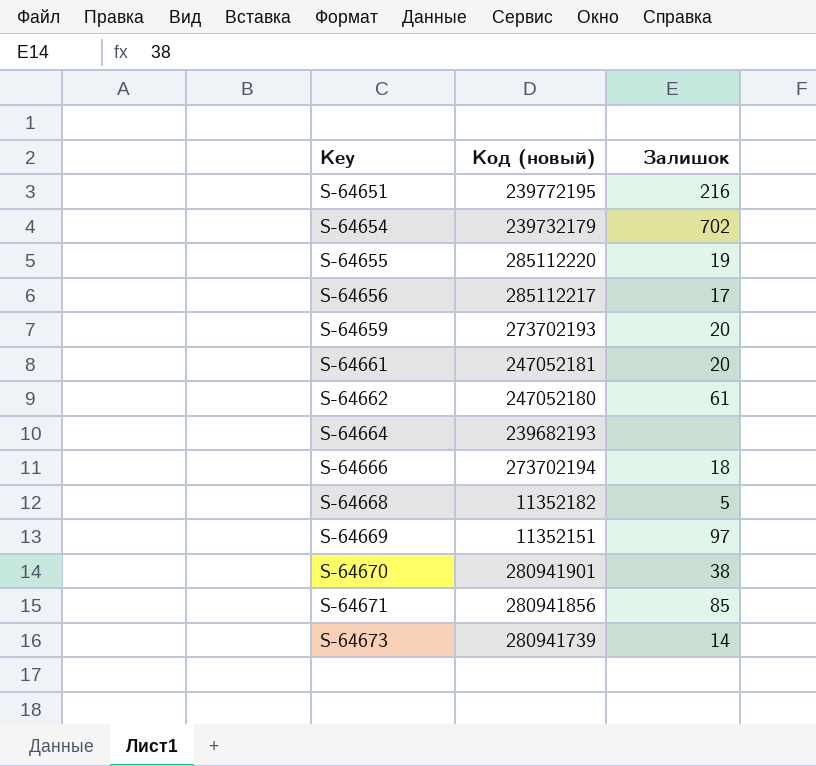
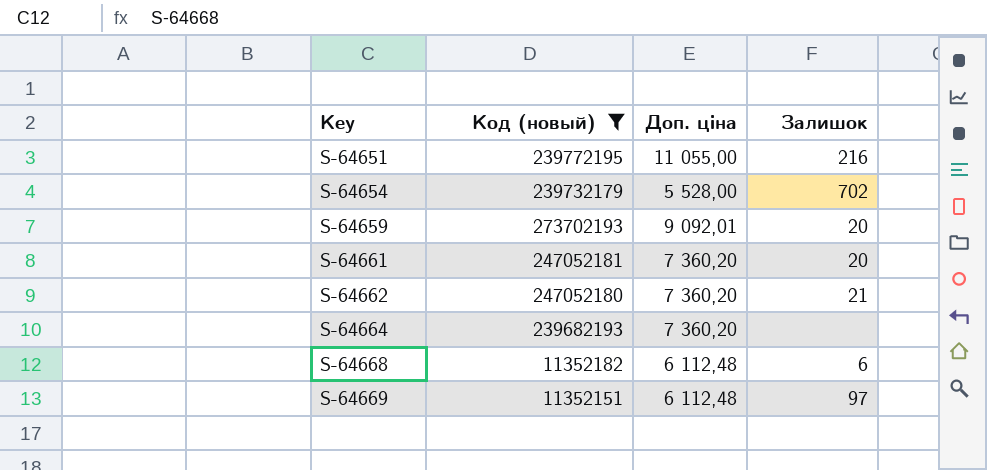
filter: none -> Код (новый) <= 273702193
column Доп. ціна | position: none -> 3
S-64662 | Залишок: 61 -> 21
S-64668 | Залишок: 5 -> 6

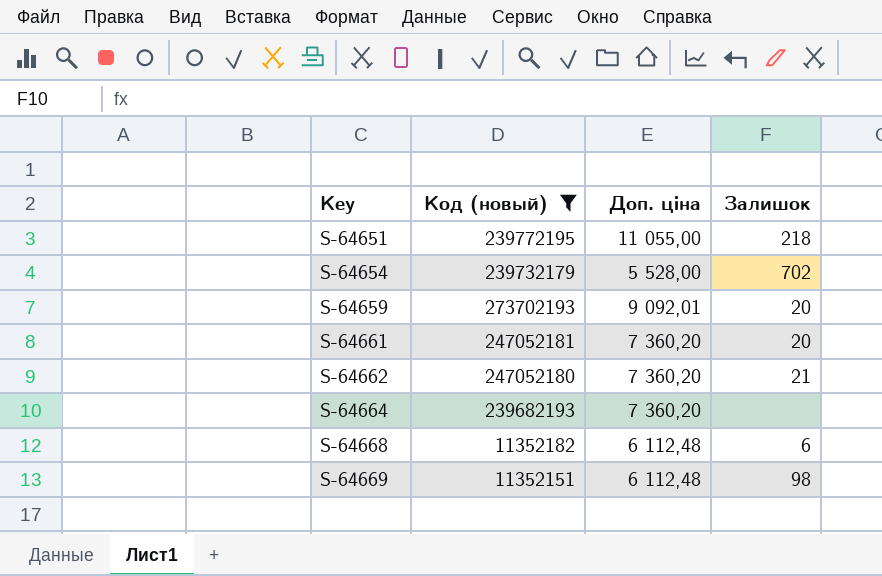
S-64651 | Залишок: 216 -> 218
S-64669 | Залишок: 97 -> 98

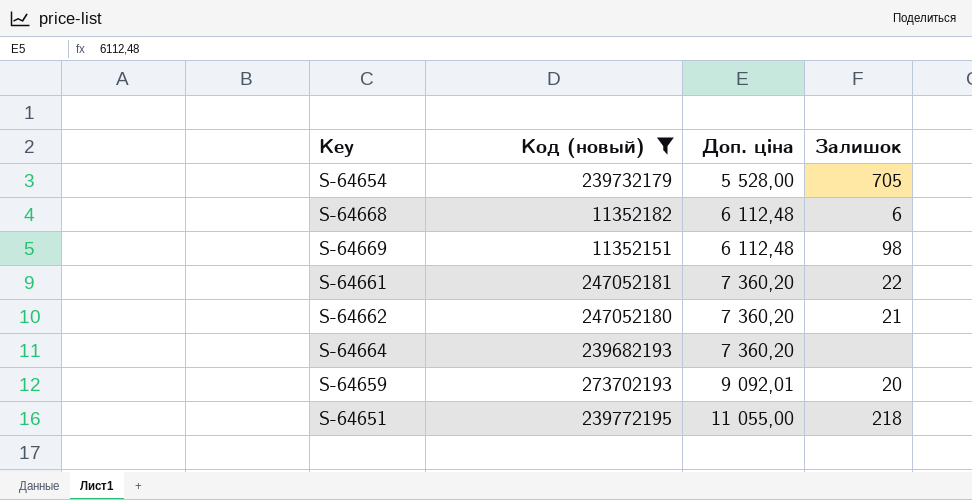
row order: Key ascending -> Доп. ціна ascending
S-64654 | Залишок: 702 -> 705
S-64661 | Залишок: 20 -> 22

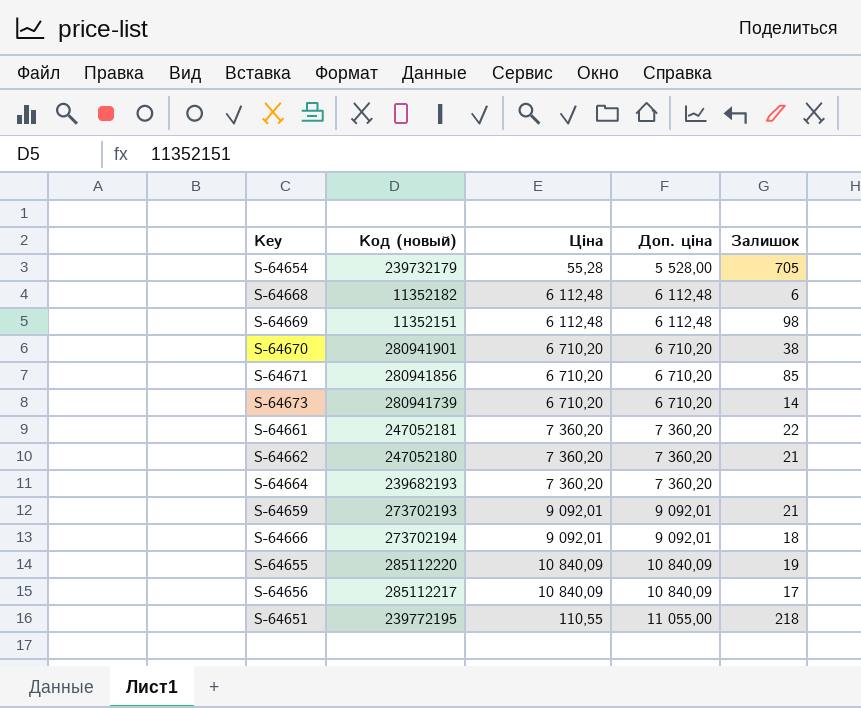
filter: Код (новый) <= 273702193 -> none
column Ціна | position: none -> 3
S-64659 | Залишок: 20 -> 21

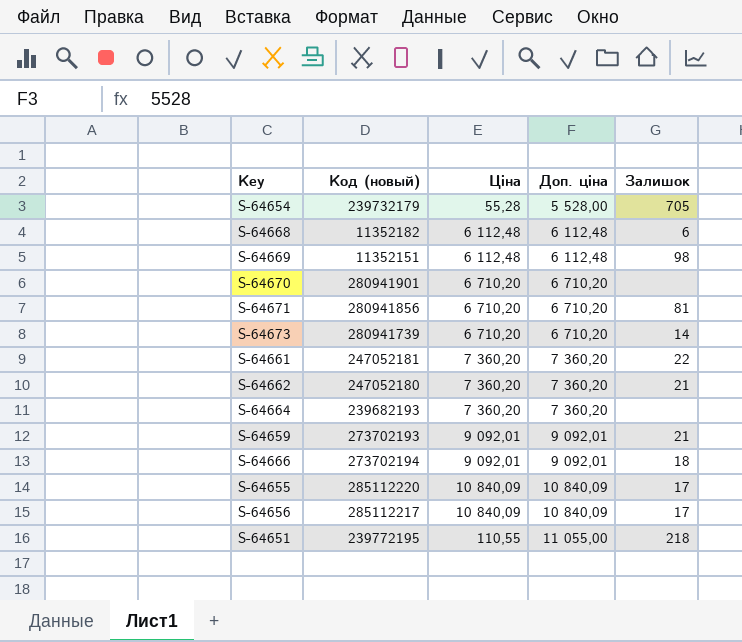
S-64670 | Залишок: 38 -> none
S-64671 | Залишок: 85 -> 81
S-64655 | Залишок: 19 -> 17

